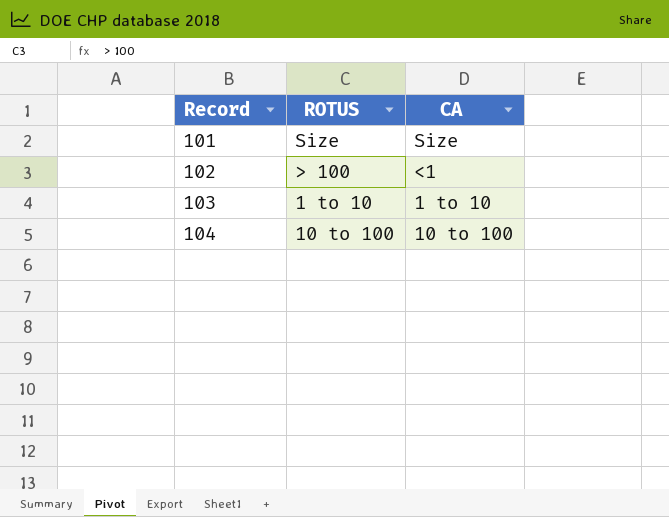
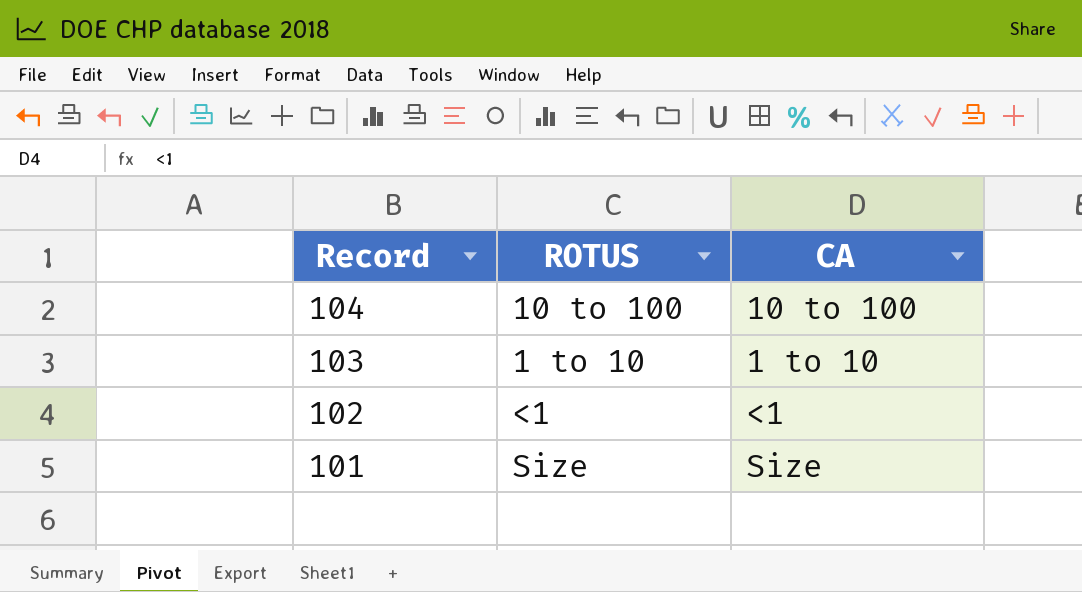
row order: Record ascending -> Record descending
102 | ROTUS: > 100 -> <1

